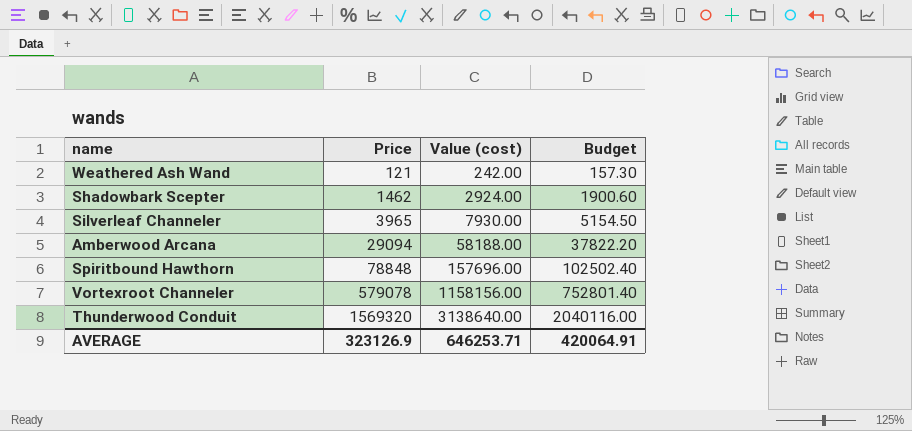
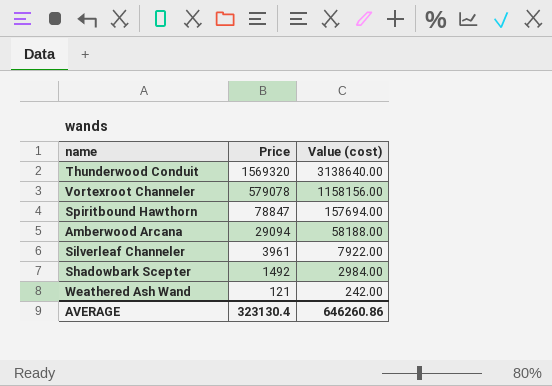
row order: Price ascending -> Price descending
column Budget | formula: [Price] * 1.3 -> none
Spiritbound Hawthorn | Price: 78848 -> 78847
Spiritbound Hawthorn | Value (cost): 157696.00 -> 157694.00
Silverleaf Channeler | Price: 3965 -> 3961
Silverleaf Channeler | Value (cost): 7930.00 -> 7922.00
Shadowbark Scepter | Price: 1462 -> 1492
Shadowbark Scepter | Value (cost): 2924.00 -> 2984.00
AVERAGE | Price: 323126.9 -> 323130.4
AVERAGE | Value (cost): 646253.71 -> 646260.86

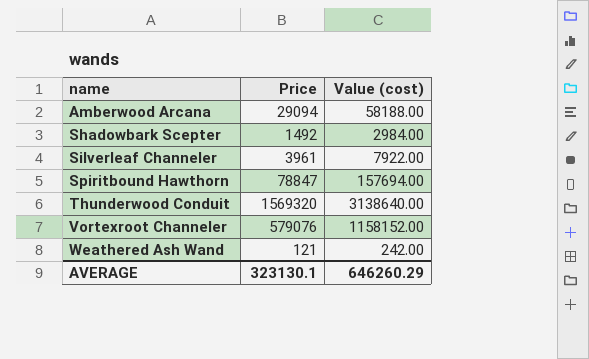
row order: Price descending -> name ascending
Vortexroot Channeler | Price: 579078 -> 579076
Vortexroot Channeler | Value (cost): 1158156.00 -> 1158152.00
AVERAGE | Price: 323130.4 -> 323130.1
AVERAGE | Value (cost): 646260.86 -> 646260.29

